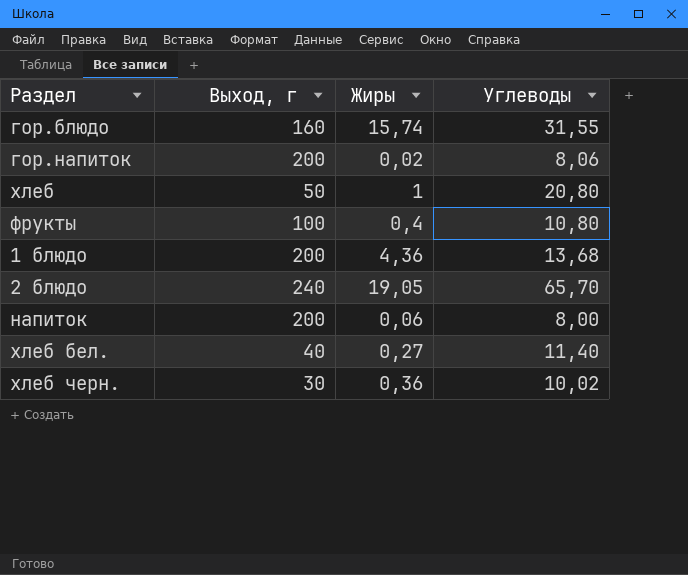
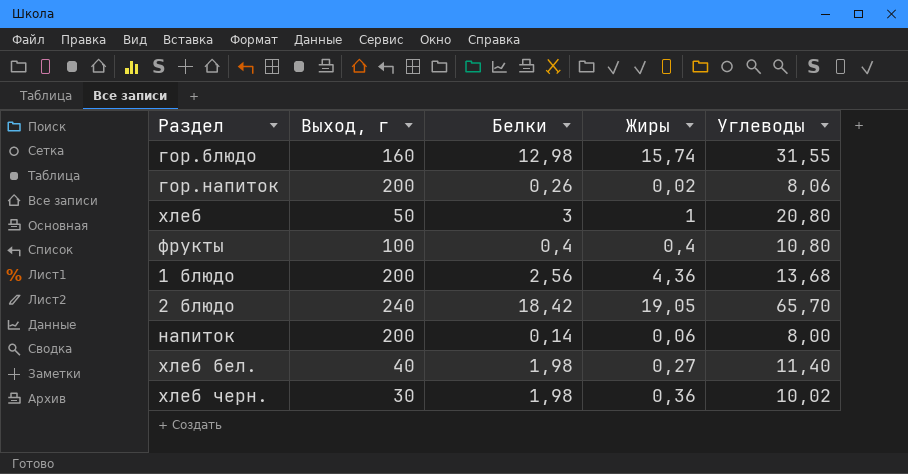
column Белки | position: none -> 3

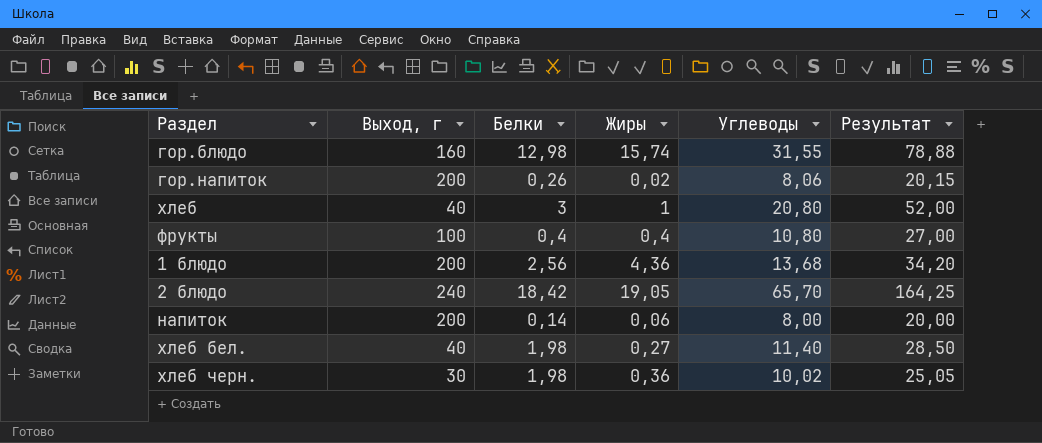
column Результат | formula: none -> [Углеводы] * 2,5
хлеб | Выход, г: 50 -> 40

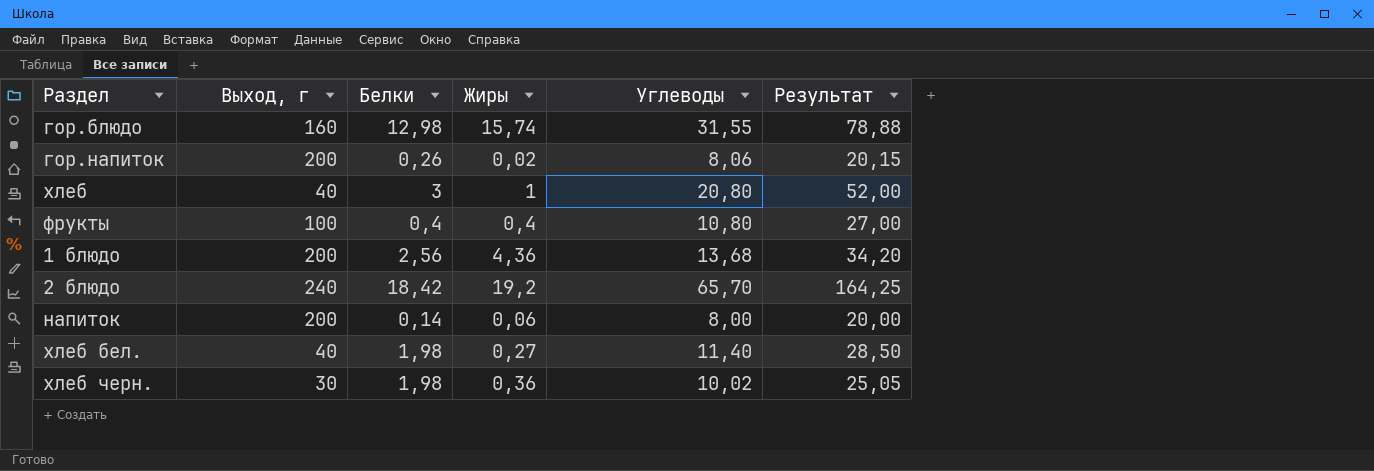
2 блюдо | Жиры: 19,05 -> 19,2

